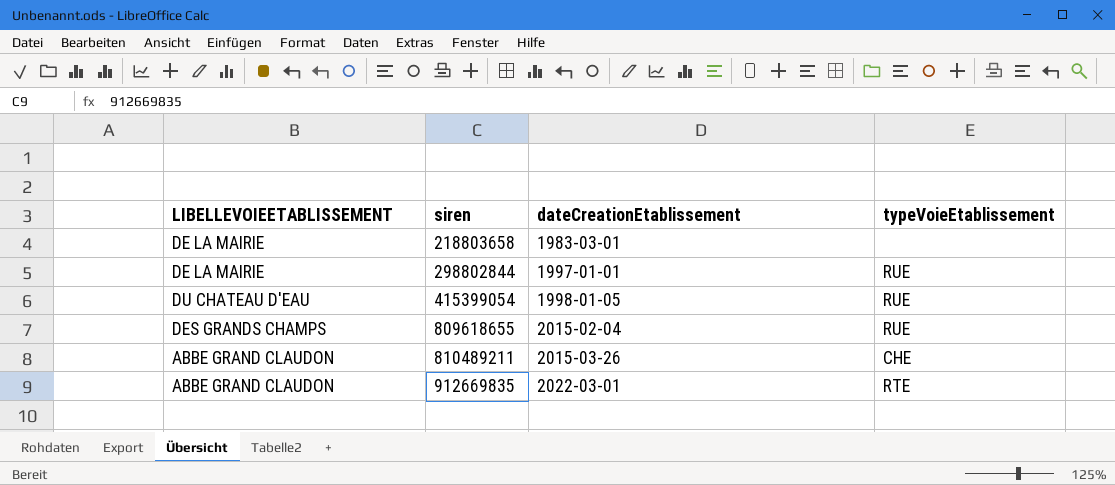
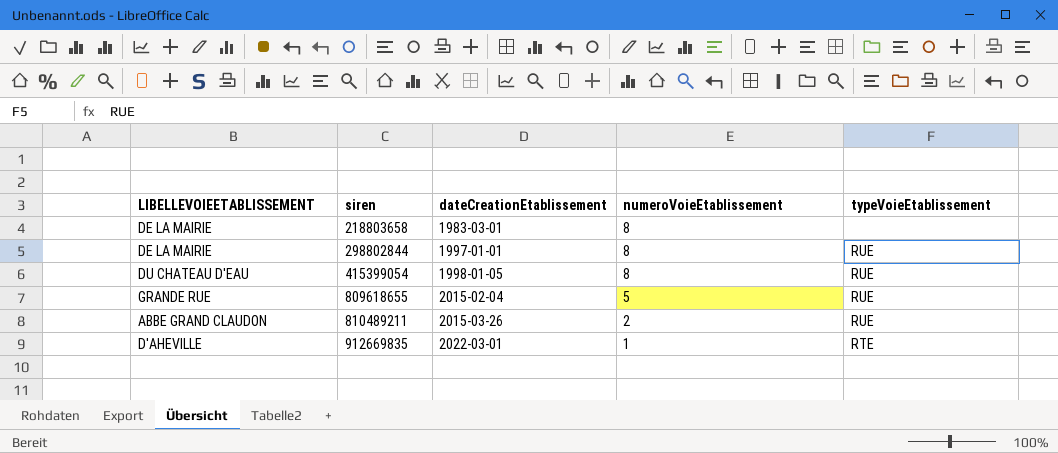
column numeroVoieEtablissement | position: none -> 4
809618655 | LIBELLEVOIEETABLISSEMENT: DES GRANDS CHAMPS -> GRANDE RUE
810489211 | typeVoieEtablissement: CHE -> RUE
912669835 | LIBELLEVOIEETABLISSEMENT: ABBE GRAND CLAUDON -> D'AHEVILLE

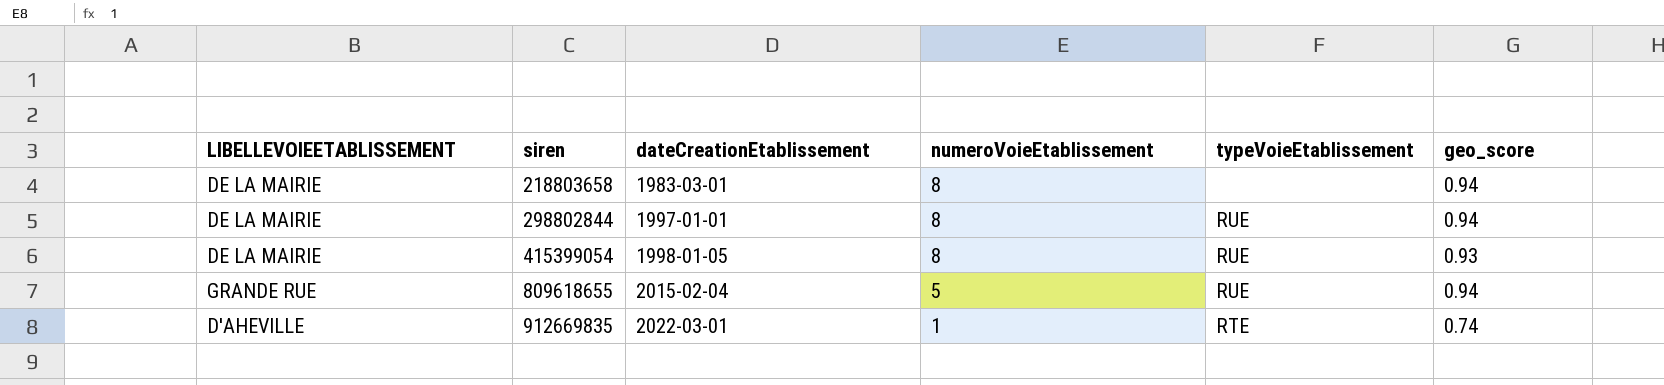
column geo_score | position: none -> 6
row 810489211: ABBE GRAND CLAUDON | 2015-03-26 | 2 | RUE -> none
415399054 | LIBELLEVOIEETABLISSEMENT: DU CHATEAU D'EAU -> DE LA MAIRIE

